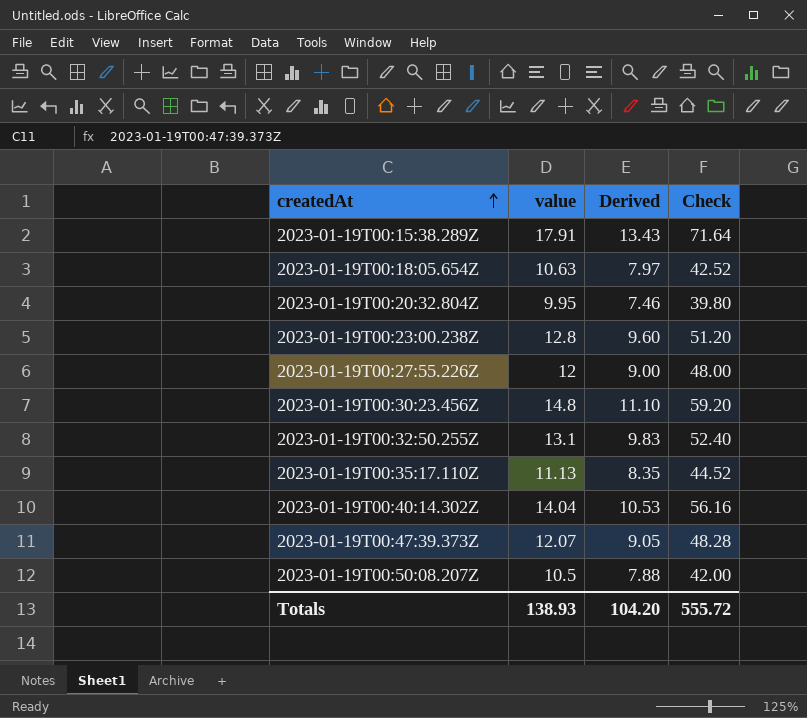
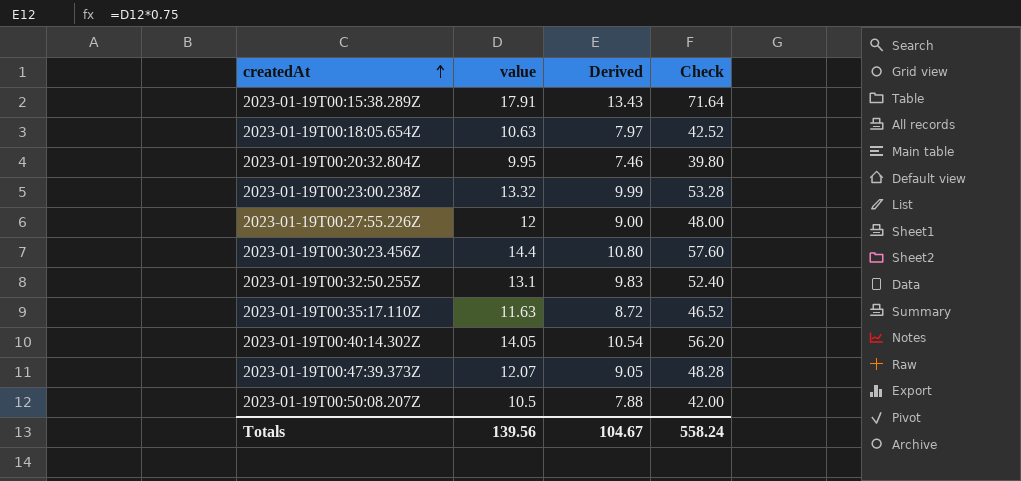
2023-01-19T00:23:00.238Z | value: 12.8 -> 13.32
2023-01-19T00:23:00.238Z | Derived: 9.60 -> 9.99
2023-01-19T00:23:00.238Z | Check: 51.20 -> 53.28
2023-01-19T00:30:23.456Z | value: 14.8 -> 14.4
2023-01-19T00:30:23.456Z | Derived: 11.10 -> 10.80
2023-01-19T00:30:23.456Z | Check: 59.20 -> 57.60
2023-01-19T00:35:17.110Z | value: 11.13 -> 11.63
2023-01-19T00:35:17.110Z | Derived: 8.35 -> 8.72
2023-01-19T00:35:17.110Z | Check: 44.52 -> 46.52
2023-01-19T00:40:14.302Z | value: 14.04 -> 14.05
2023-01-19T00:40:14.302Z | Derived: 10.53 -> 10.54
2023-01-19T00:40:14.302Z | Check: 56.16 -> 56.20
Totals | value: 138.93 -> 139.56
Totals | Derived: 104.20 -> 104.67
Totals | Check: 555.72 -> 558.24

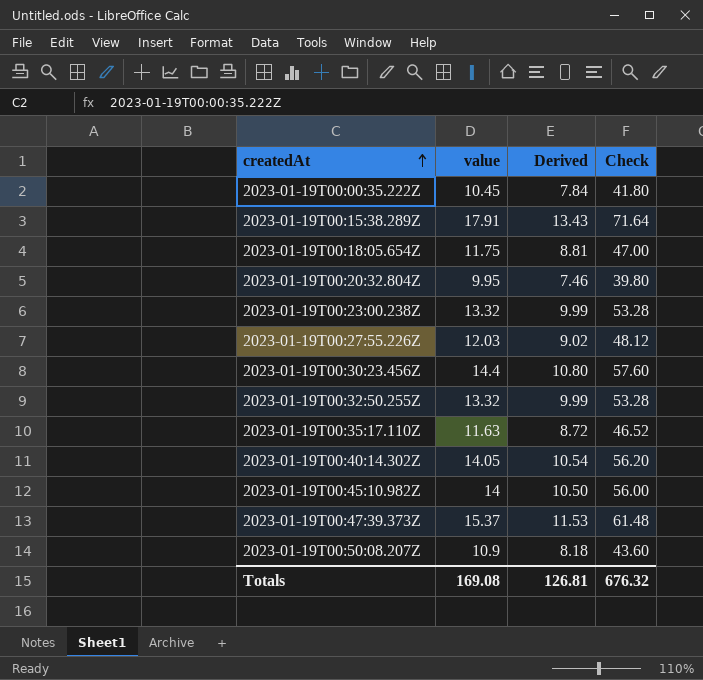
row 2023-01-19T00:00:35.222Z: none -> 10.45 | 7.84 | 41.80
2023-01-19T00:18:05.654Z | value: 10.63 -> 11.75
2023-01-19T00:18:05.654Z | Derived: 7.97 -> 8.81
2023-01-19T00:18:05.654Z | Check: 42.52 -> 47.00
2023-01-19T00:27:55.226Z | value: 12 -> 12.03
2023-01-19T00:27:55.226Z | Derived: 9.00 -> 9.02
2023-01-19T00:27:55.226Z | Check: 48.00 -> 48.12
2023-01-19T00:32:50.255Z | value: 13.1 -> 13.32
2023-01-19T00:32:50.255Z | Derived: 9.83 -> 9.99
2023-01-19T00:32:50.255Z | Check: 52.40 -> 53.28
row 2023-01-19T00:45:10.982Z: none -> 14 | 10.50 | 56.00
2023-01-19T00:47:39.373Z | value: 12.07 -> 15.37
2023-01-19T00:47:39.373Z | Derived: 9.05 -> 11.53
2023-01-19T00:47:39.373Z | Check: 48.28 -> 61.48
2023-01-19T00:50:08.207Z | value: 10.5 -> 10.9
2023-01-19T00:50:08.207Z | Derived: 7.88 -> 8.18
2023-01-19T00:50:08.207Z | Check: 42.00 -> 43.60
Totals | value: 139.56 -> 169.08
Totals | Derived: 104.67 -> 126.81
Totals | Check: 558.24 -> 676.32

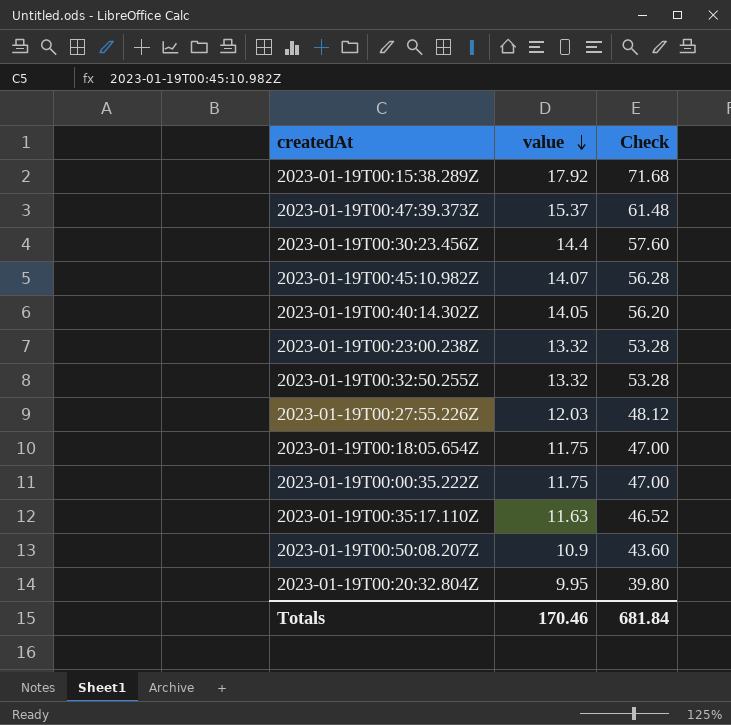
row order: createdAt ascending -> value descending
column Derived | formula: [value] * 0.75 -> none
2023-01-19T00:15:38.289Z | value: 17.91 -> 17.92
2023-01-19T00:15:38.289Z | Check: 71.64 -> 71.68
2023-01-19T00:45:10.982Z | value: 14 -> 14.07
2023-01-19T00:45:10.982Z | Check: 56.00 -> 56.28
2023-01-19T00:00:35.222Z | value: 10.45 -> 11.75
2023-01-19T00:00:35.222Z | Check: 41.80 -> 47.00
Totals | value: 169.08 -> 170.46
Totals | Check: 676.32 -> 681.84

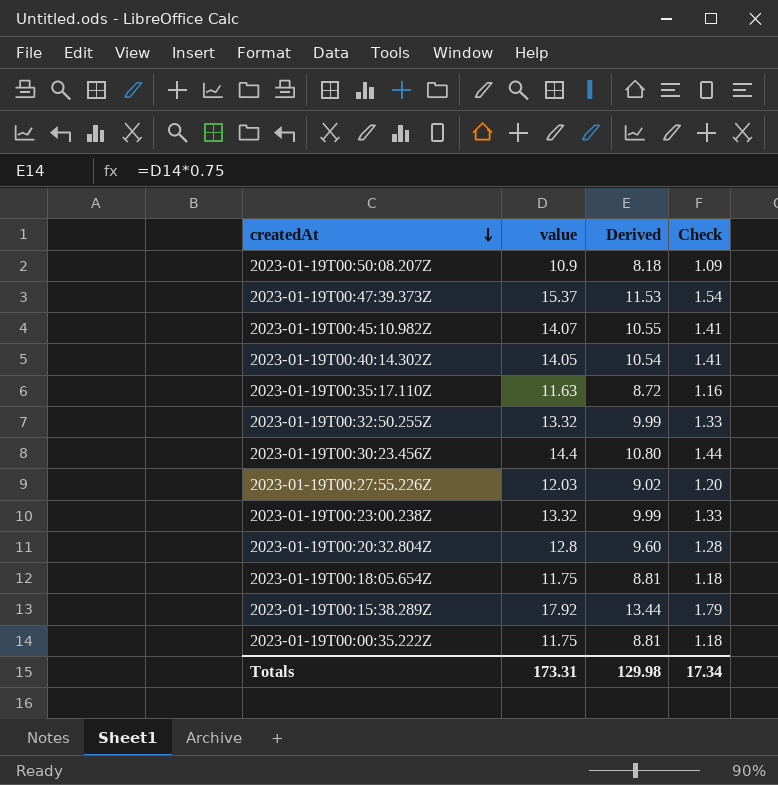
row order: value descending -> createdAt descending
column Derived | formula: none -> [value] * 0.75
column Check | formula: [value] * 4 -> [value] * 0.1
2023-01-19T00:20:32.804Z | value: 9.95 -> 12.8
Totals | value: 170.46 -> 173.31
Totals | Check: 681.84 -> 17.34

